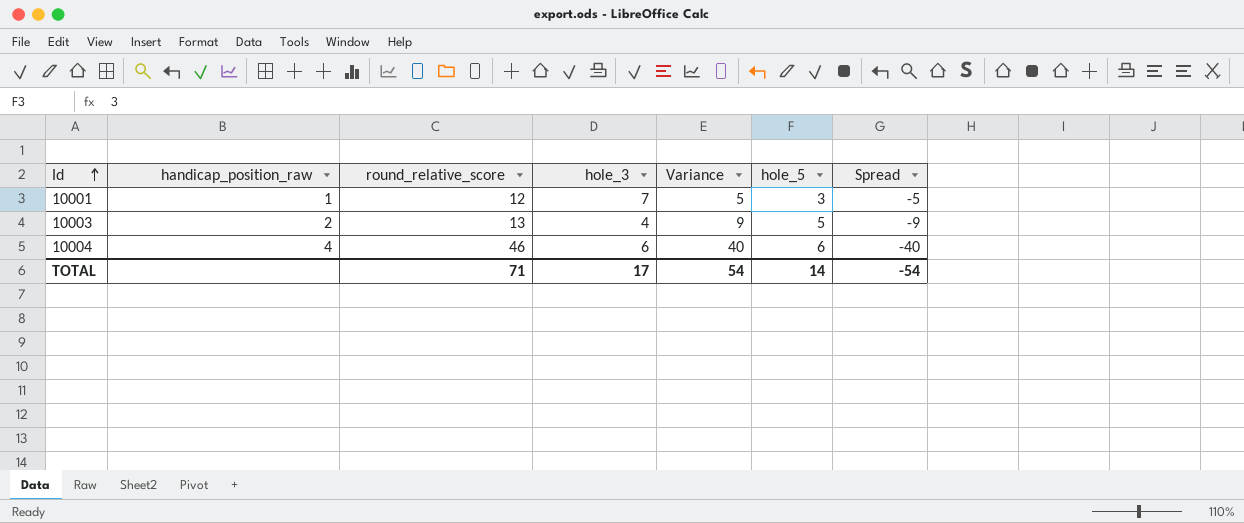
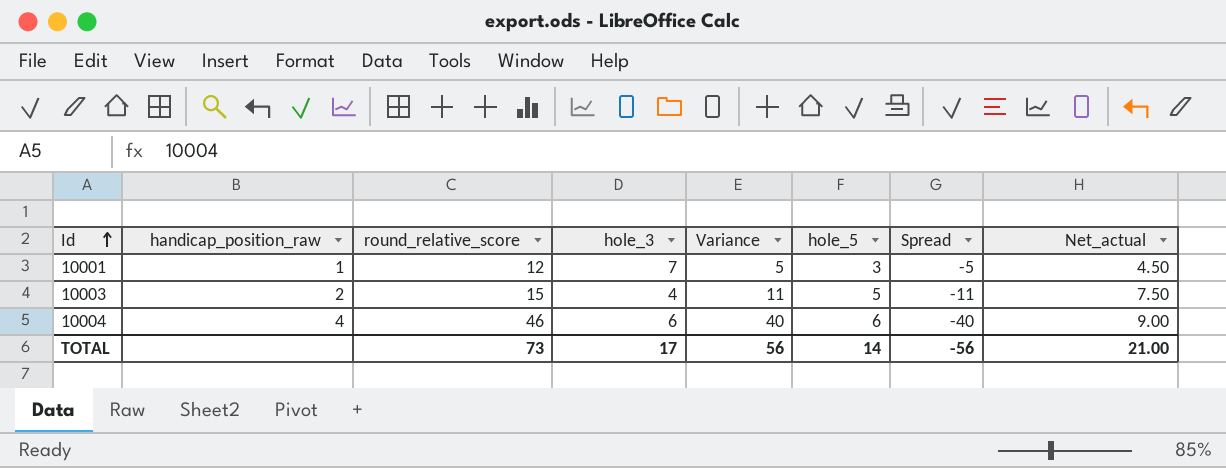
column Net_actual | formula: none -> [hole_5] * 1.5
10003 | round_relative_score: 13 -> 15
10003 | Variance: 9 -> 11
10003 | Spread: -9 -> -11
TOTAL | round_relative_score: 71 -> 73
TOTAL | Variance: 54 -> 56
TOTAL | Spread: -54 -> -56

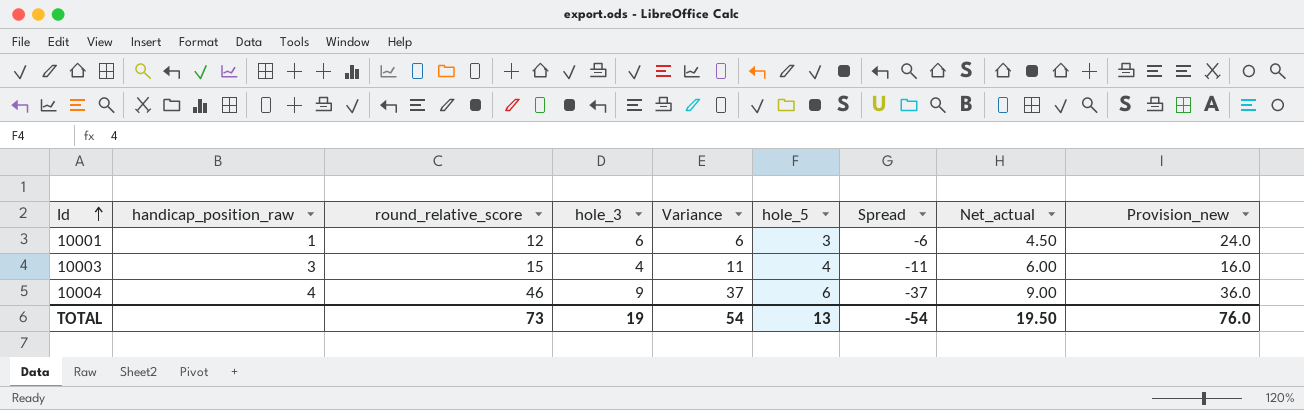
column Provision_new | formula: none -> [hole_3] * 4
10001 | hole_3: 7 -> 6
10001 | Variance: 5 -> 6
10001 | Spread: -5 -> -6
10003 | handicap_position_raw: 2 -> 3
10003 | hole_5: 5 -> 4
10003 | Net_actual: 7.50 -> 6.00
10004 | hole_3: 6 -> 9
10004 | Variance: 40 -> 37
10004 | Spread: -40 -> -37
TOTAL | hole_3: 17 -> 19
TOTAL | Variance: 56 -> 54
TOTAL | hole_5: 14 -> 13
TOTAL | Spread: -56 -> -54
TOTAL | Net_actual: 21.00 -> 19.50

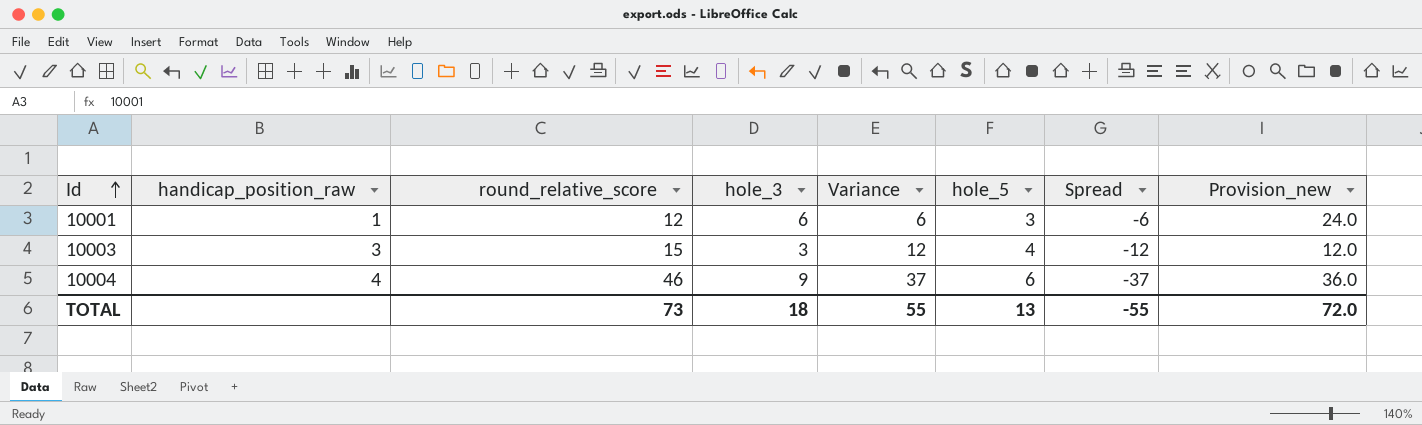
column Net_actual | formula: [hole_5] * 1.5 -> none
10003 | hole_3: 4 -> 3
10003 | Variance: 11 -> 12
10003 | Spread: -11 -> -12
10003 | Provision_new: 16.0 -> 12.0
TOTAL | hole_3: 19 -> 18
TOTAL | Variance: 54 -> 55
TOTAL | Spread: -54 -> -55
TOTAL | Provision_new: 76.0 -> 72.0

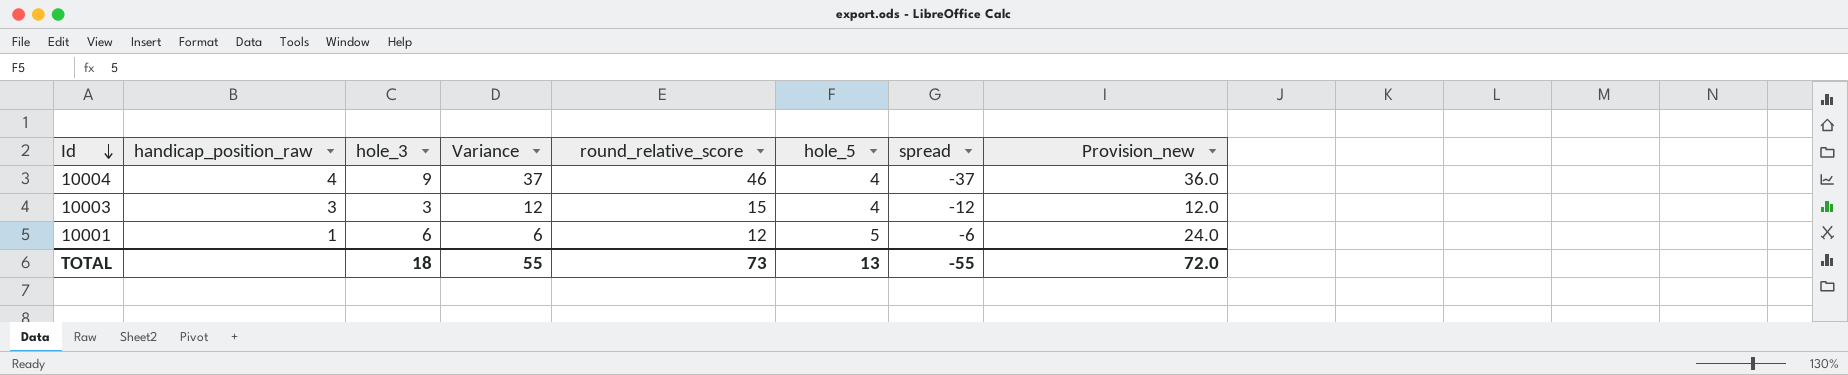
row order: Id ascending -> Id descending
column round_relative_score | position: 3 -> 5
column name: Spread -> spread
10004 | hole_5: 6 -> 4
10001 | hole_5: 3 -> 5

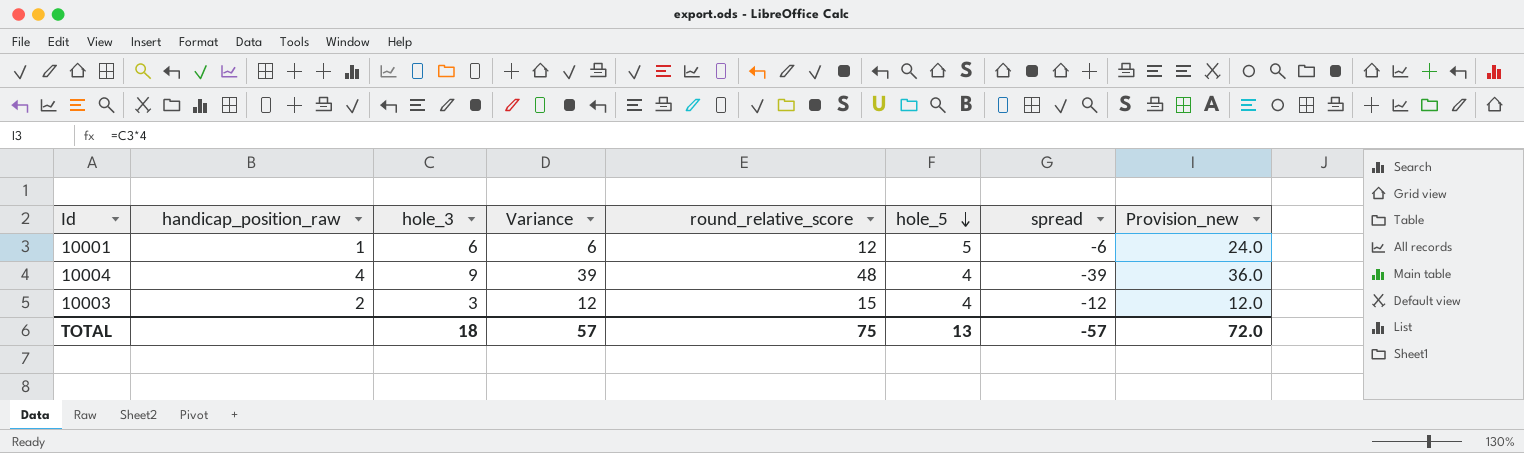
row order: Id descending -> hole_5 descending
10004 | Variance: 37 -> 39
10004 | round_relative_score: 46 -> 48
10004 | spread: -37 -> -39
10003 | handicap_position_raw: 3 -> 2
TOTAL | Variance: 55 -> 57
TOTAL | round_relative_score: 73 -> 75
TOTAL | spread: -55 -> -57

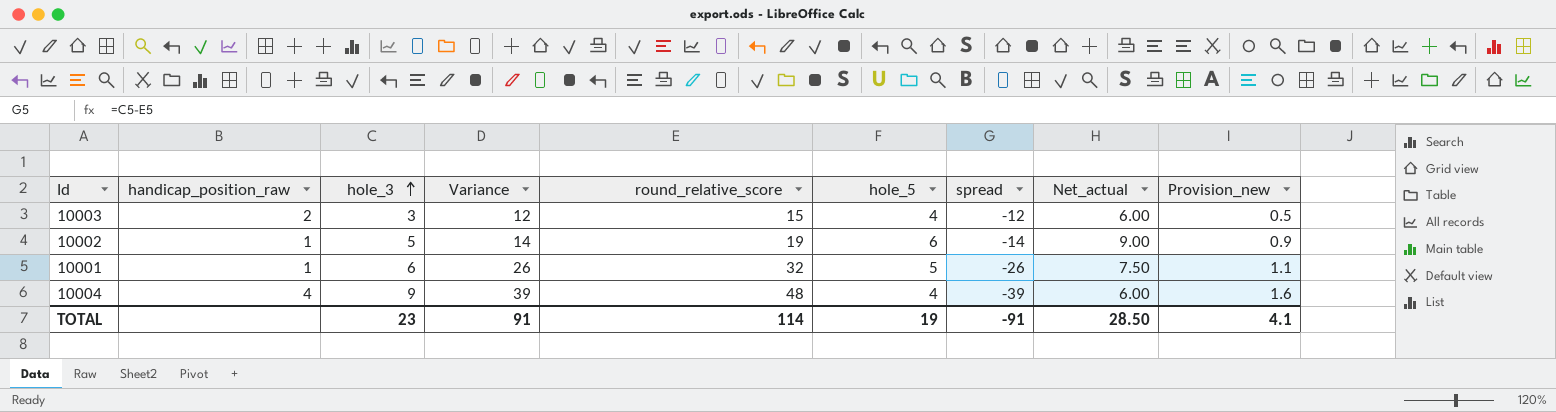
row order: hole_5 descending -> hole_3 ascending
column Net_actual | formula: none -> [hole_5] * 1.5
column Provision_new | formula: [hole_3] * 4 -> [hole_3] * 0.18
row 10002: none -> 1 | 5 | 14 | 19 | 6 | -14 | 9.00 | 0.9
10001 | Variance: 6 -> 26
10001 | round_relative_score: 12 -> 32
10001 | spread: -6 -> -26
TOTAL | hole_3: 18 -> 23
TOTAL | Variance: 57 -> 91
TOTAL | round_relative_score: 75 -> 114
TOTAL | hole_5: 13 -> 19
TOTAL | spread: -57 -> -91
TOTAL | Provision_new: 72.0 -> 4.1

